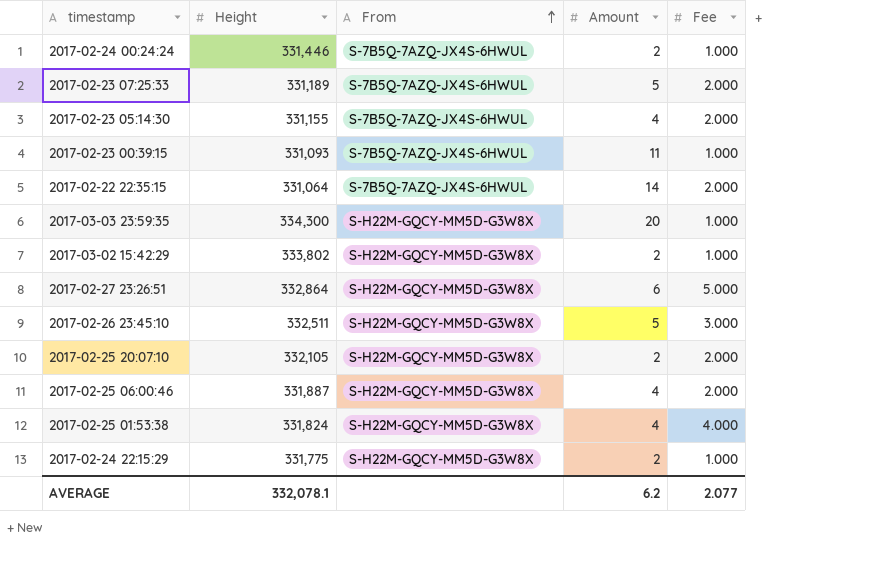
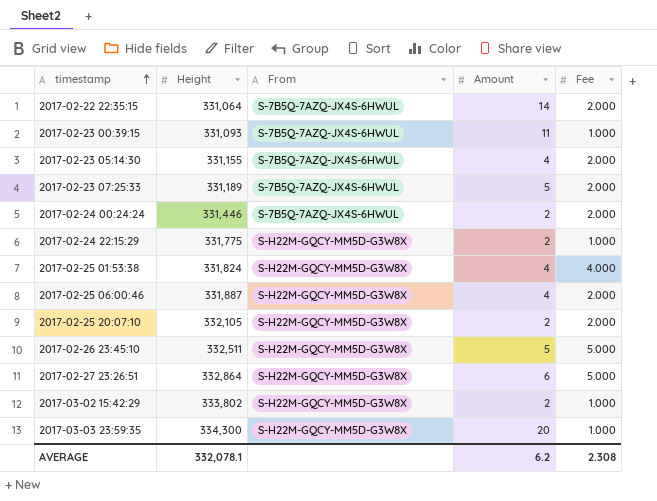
row order: From ascending -> timestamp ascending
2017-02-24 00:24:24 | Fee: 1.000 -> 2.000
2017-02-26 23:45:10 | Fee: 3.000 -> 5.000
AVERAGE | Fee: 2.077 -> 2.308

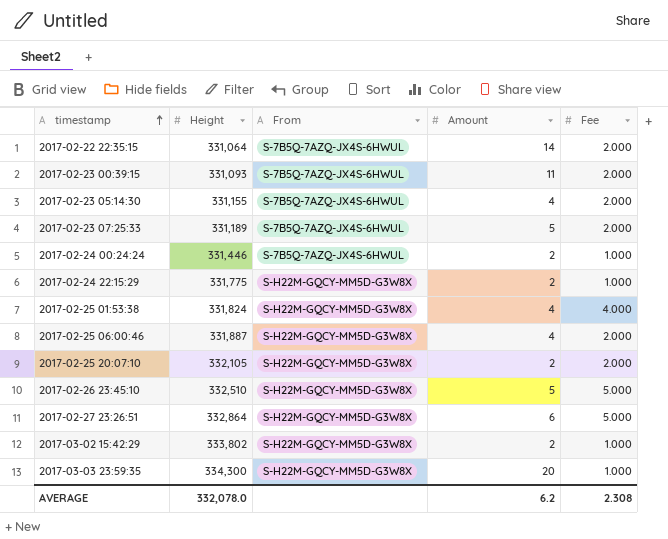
2017-02-23 00:39:15 | Fee: 1.000 -> 2.000
2017-02-24 00:24:24 | Fee: 2.000 -> 1.000
2017-02-26 23:45:10 | Height: 332,511 -> 332,510
AVERAGE | Height: 332,078.1 -> 332,078.0

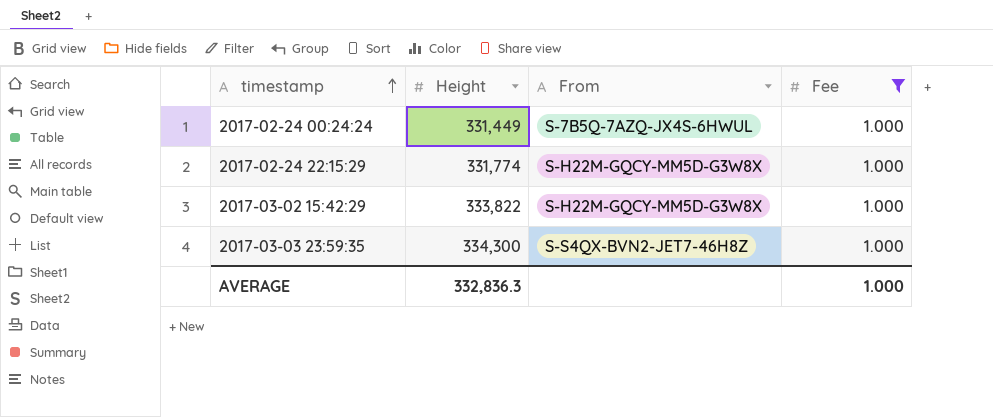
filter: none -> Fee = 1.000
column Amount | position: 4 -> none
2017-02-24 00:24:24 | Height: 331,446 -> 331,449
2017-02-24 22:15:29 | Height: 331,775 -> 331,774
2017-03-02 15:42:29 | Height: 333,802 -> 333,822
2017-03-03 23:59:35 | From: S-H22M-GQCY-MM5D-G3W8X -> S-S4QX-BVN2-JET7-46H8Z
AVERAGE | Height: 332,078.0 -> 332,836.3
AVERAGE | Fee: 2.308 -> 1.000

